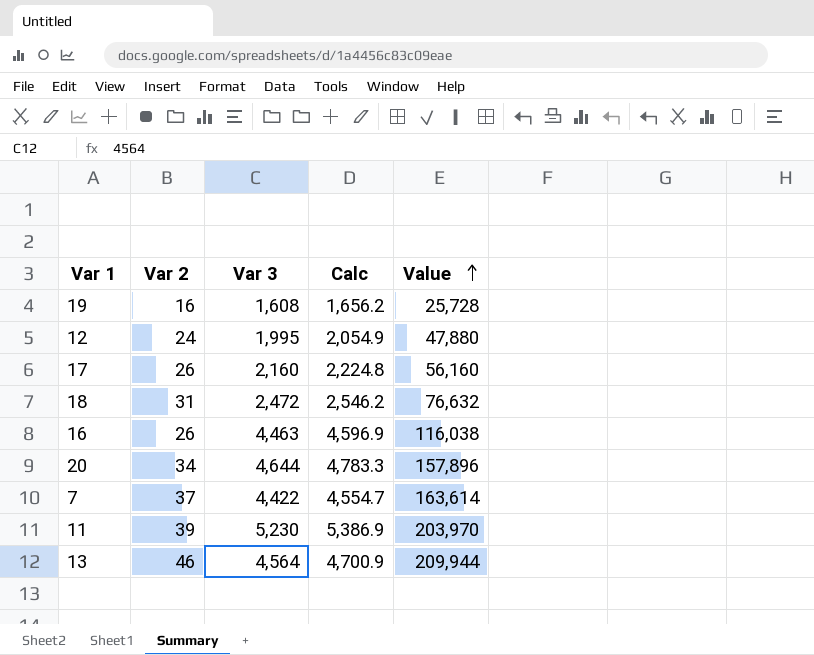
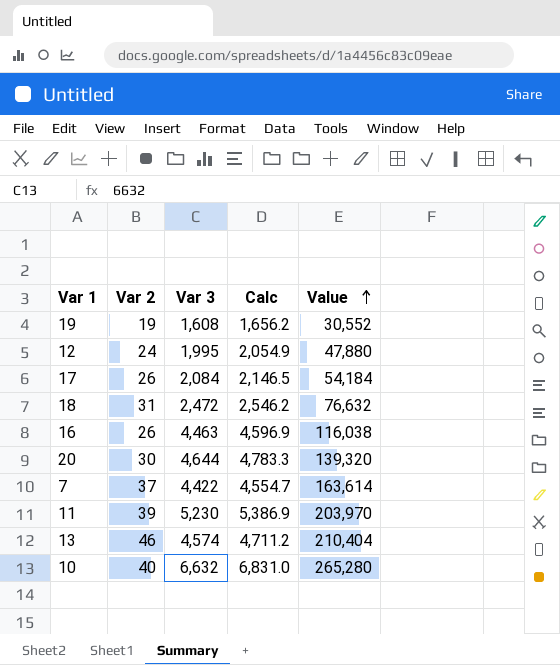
19 | Var 2: 16 -> 19
19 | Value: 25,728 -> 30,552
17 | Var 3: 2,160 -> 2,084
17 | Calc: 2,224.8 -> 2,146.5
17 | Value: 56,160 -> 54,184
20 | Var 2: 34 -> 30
20 | Value: 157,896 -> 139,320
13 | Var 3: 4,564 -> 4,574
13 | Calc: 4,700.9 -> 4,711.2
13 | Value: 209,944 -> 210,404
row 10: none -> 40 | 6,632 | 6,831.0 | 265,280

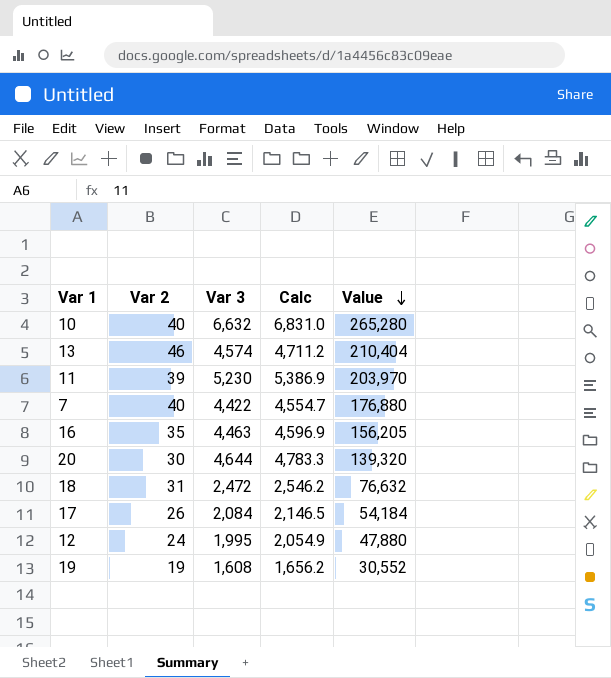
row order: Value ascending -> Value descending
7 | Var 2: 37 -> 40
7 | Value: 163,614 -> 176,880
16 | Var 2: 26 -> 35
16 | Value: 116,038 -> 156,205

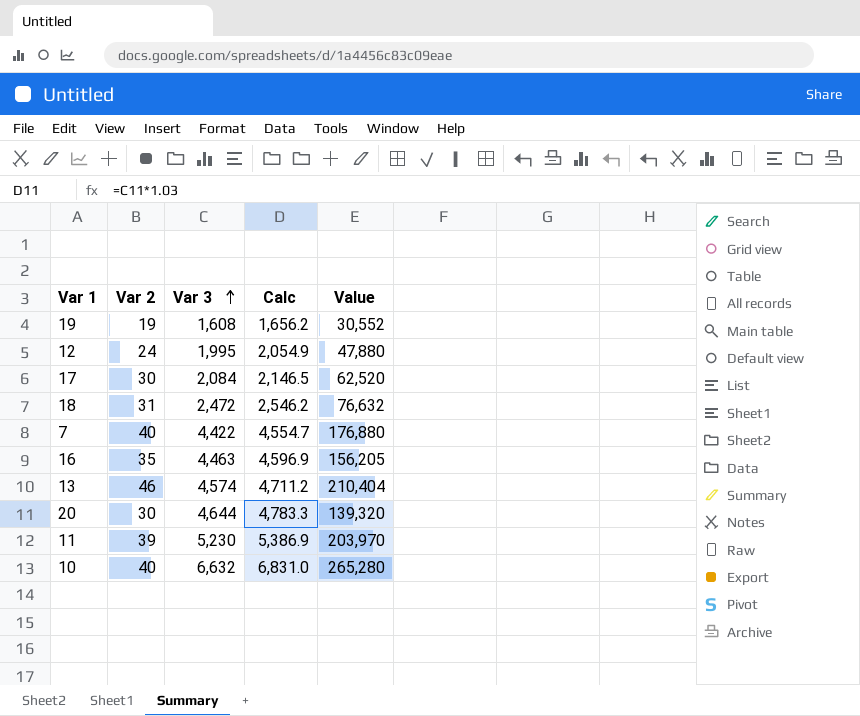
row order: Value descending -> Var 3 ascending
17 | Var 2: 26 -> 30
17 | Value: 54,184 -> 62,520

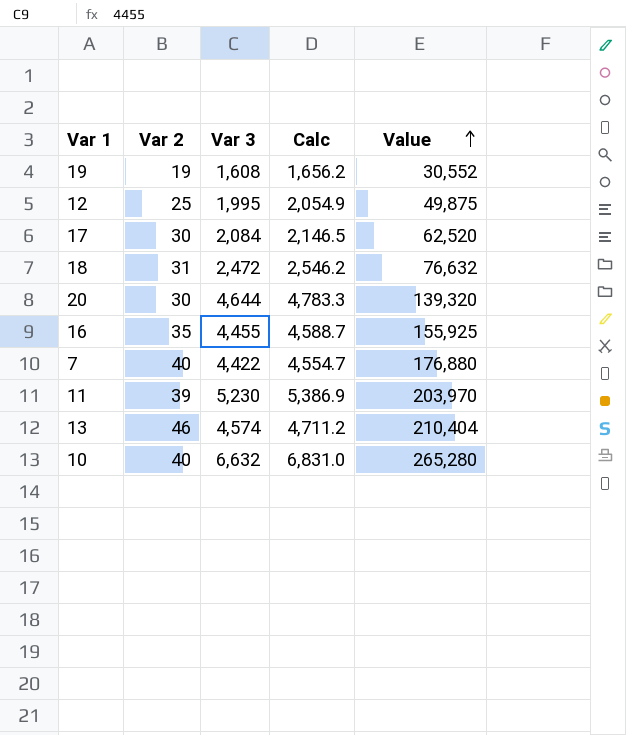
row order: Var 3 ascending -> Value ascending
12 | Var 2: 24 -> 25
12 | Value: 47,880 -> 49,875
16 | Var 3: 4,463 -> 4,455
16 | Calc: 4,596.9 -> 4,588.7
16 | Value: 156,205 -> 155,925

